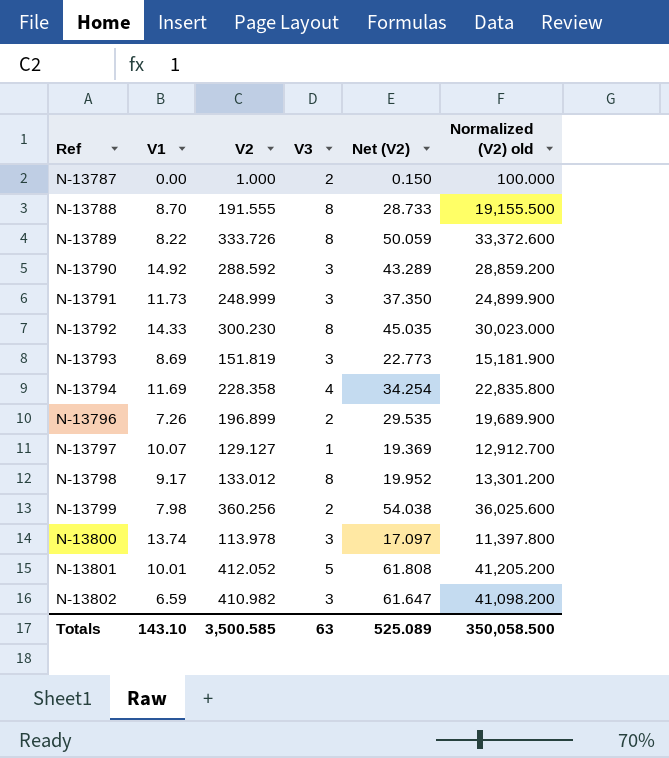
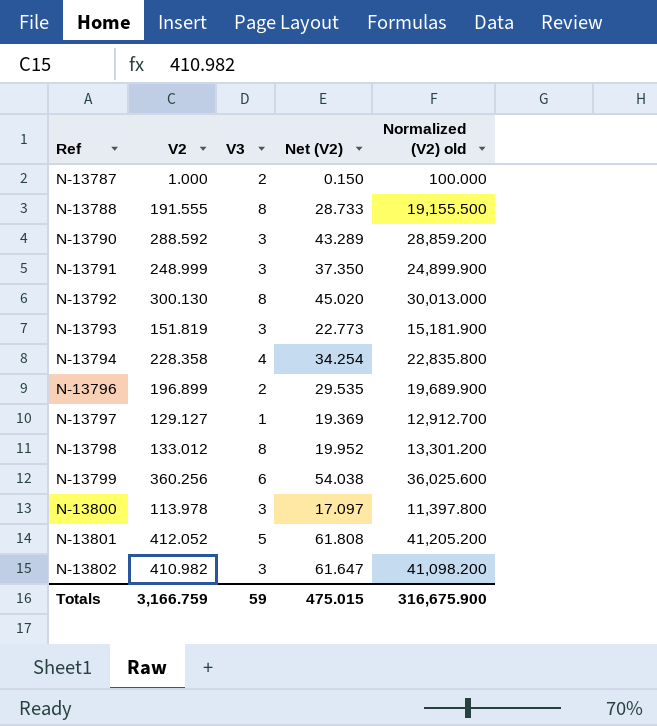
column V1 | position: 2 -> none
row N-13789: 8.22 | 333.726 | 8 | 50.059 | 33,372.600 -> none
N-13792 | V2: 300.230 -> 300.130
N-13792 | Net (V2): 45.035 -> 45.020
N-13792 | Normalized (V2) old: 30,023.000 -> 30,013.000
N-13799 | V3: 2 -> 6
Totals | V2: 3,500.585 -> 3,166.759
Totals | V3: 63 -> 59
Totals | Net (V2): 525.089 -> 475.015
Totals | Normalized (V2) old: 350,058.500 -> 316,675.900

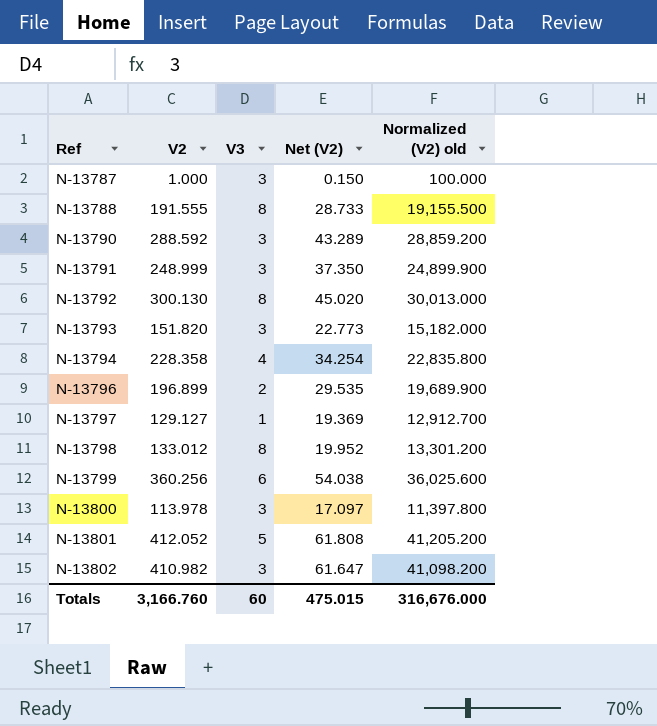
N-13787 | V3: 2 -> 3
N-13793 | V2: 151.819 -> 151.820
N-13793 | Normalized (V2) old: 15,181.900 -> 15,182.000
Totals | V2: 3,166.759 -> 3,166.760
Totals | V3: 59 -> 60
Totals | Normalized (V2) old: 316,675.900 -> 316,676.000

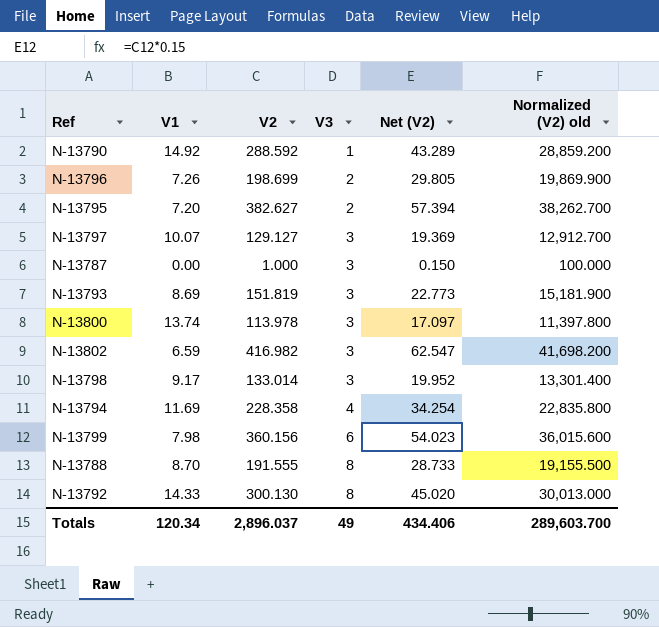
row order: Ref ascending -> V3 ascending
column V1 | position: none -> 2
row N-13791: 248.999 | 3 | 37.350 | 24,899.900 -> none
row N-13801: 412.052 | 5 | 61.808 | 41,205.200 -> none
N-13790 | V3: 3 -> 1
N-13796 | V2: 196.899 -> 198.699
N-13796 | Net (V2): 29.535 -> 29.805
N-13796 | Normalized (V2) old: 19,689.900 -> 19,869.900
row N-13795: none -> 7.20 | 382.627 | 2 | 57.394 | 38,262.700
N-13797 | V3: 1 -> 3
N-13793 | V2: 151.820 -> 151.819
N-13793 | Normalized (V2) old: 15,182.000 -> 15,181.900
N-13802 | V2: 410.982 -> 416.982
N-13802 | Net (V2): 61.647 -> 62.547
N-13802 | Normalized (V2) old: 41,098.200 -> 41,698.200
N-13798 | V2: 133.012 -> 133.014
N-13798 | V3: 8 -> 3
N-13798 | Normalized (V2) old: 13,301.200 -> 13,301.400
N-13799 | V2: 360.256 -> 360.156
N-13799 | Net (V2): 54.038 -> 54.023
N-13799 | Normalized (V2) old: 36,025.600 -> 36,015.600
Totals | V2: 3,166.760 -> 2,896.037
Totals | V3: 60 -> 49
Totals | Net (V2): 475.015 -> 434.406
Totals | Normalized (V2) old: 316,676.000 -> 289,603.700

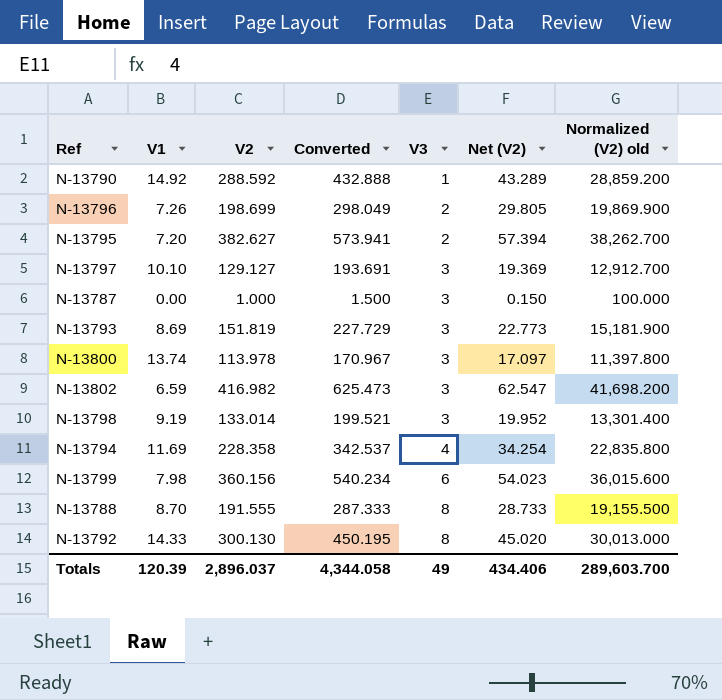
column Converted | formula: none -> [V2] * 1.5
N-13797 | V1: 10.07 -> 10.10
N-13798 | V1: 9.17 -> 9.19
Totals | V1: 120.34 -> 120.39

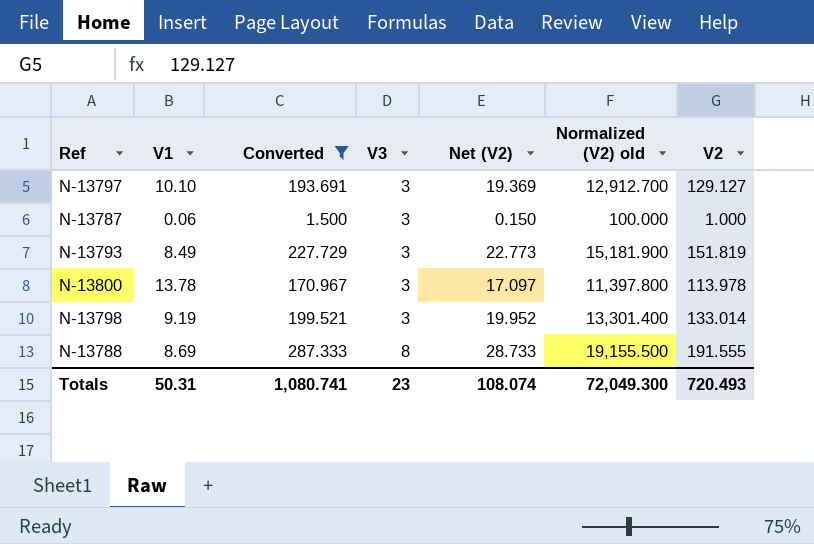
filter: none -> Converted <= 287.333
column V2 | position: 3 -> 7
N-13787 | V1: 0.00 -> 0.06
N-13793 | V1: 8.69 -> 8.49
N-13800 | V1: 13.74 -> 13.78
N-13788 | V1: 8.70 -> 8.69
Totals | V1: 120.39 -> 50.31
Totals | Converted: 4,344.058 -> 1,080.741
Totals | V3: 49 -> 23
Totals | Net (V2): 434.406 -> 108.074
Totals | Normalized (V2) old: 289,603.700 -> 72,049.300
Totals | V2: 2,896.037 -> 720.493

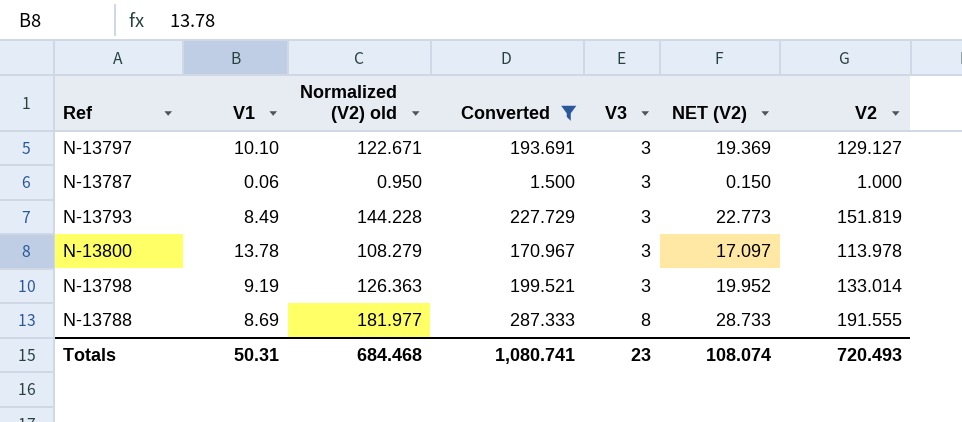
column Normalized (V2) old | formula: [V2] * 100 -> [V2] * 0.95
column Normalized (V2) old | position: 6 -> 3
column name: Net (V2) -> NET (V2)
Totals | Normalized (V2) old: 72,049.300 -> 684.468

